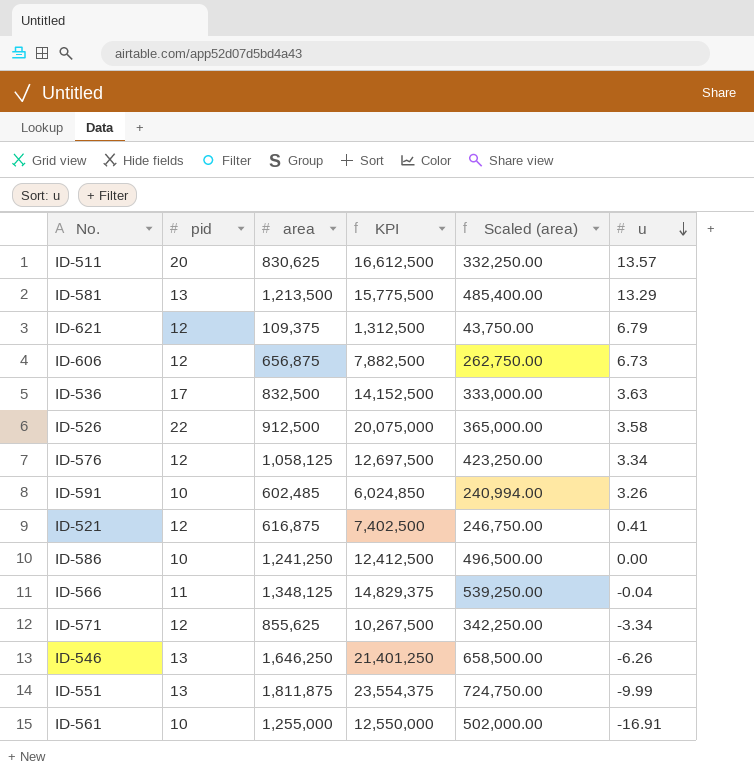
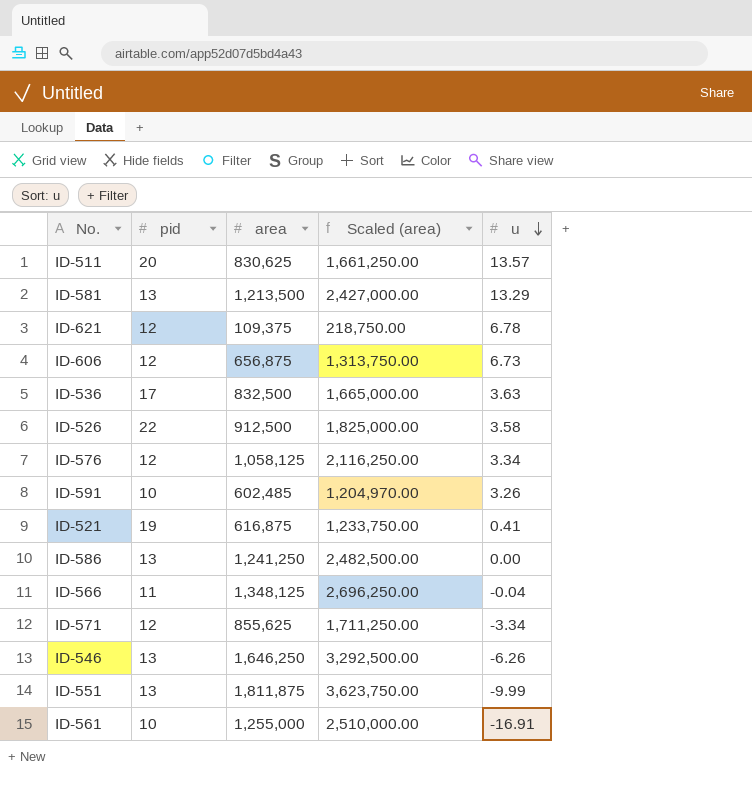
column KPI | formula: [pid] * [area] -> none
column Scaled (area) | formula: [area] * 0.4 -> [area] * 2
ID-621 | u: 6.79 -> 6.78
ID-521 | pid: 12 -> 19
ID-586 | pid: 10 -> 13

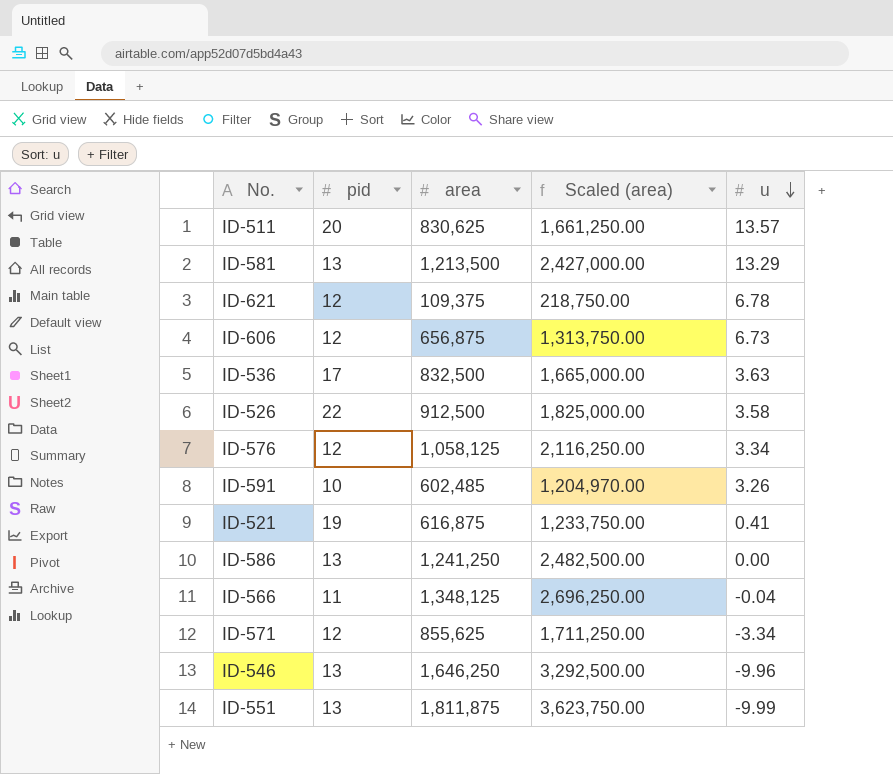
row ID-561: 10 | 1,255,000 | 2,510,000.00 | -16.91 -> none
ID-546 | u: -6.26 -> -9.96

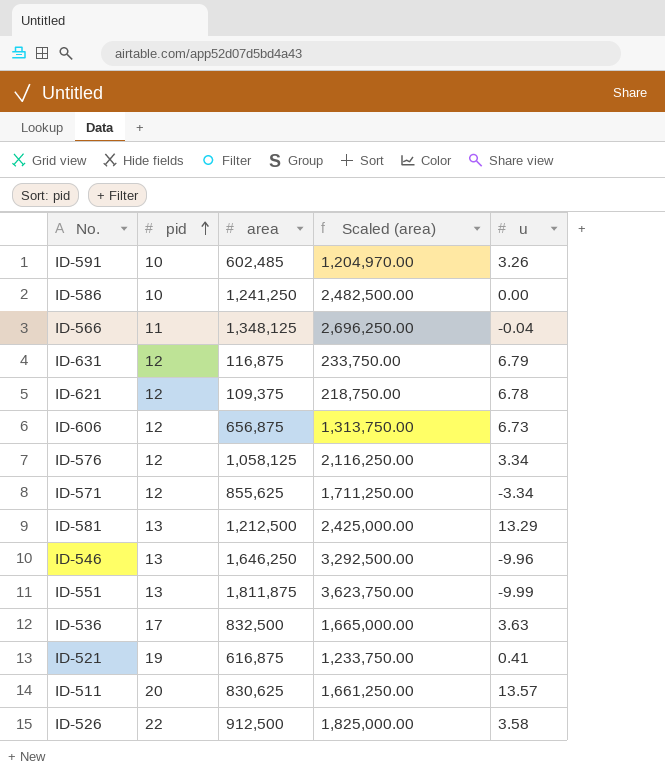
row order: u descending -> pid ascending
ID-586 | pid: 13 -> 10
row ID-631: none -> 12 | 116,875 | 233,750.00 | 6.79
ID-581 | area: 1,213,500 -> 1,212,500
ID-581 | Scaled (area): 2,427,000.00 -> 2,425,000.00

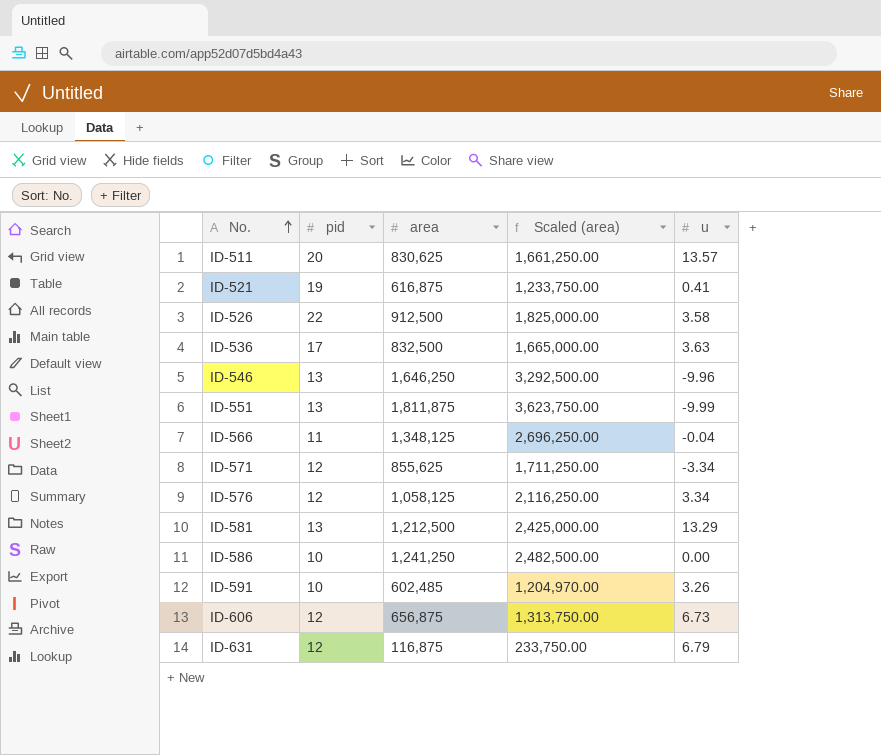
row order: pid ascending -> No. ascending
row ID-621: 12 | 109,375 | 218,750.00 | 6.78 -> none

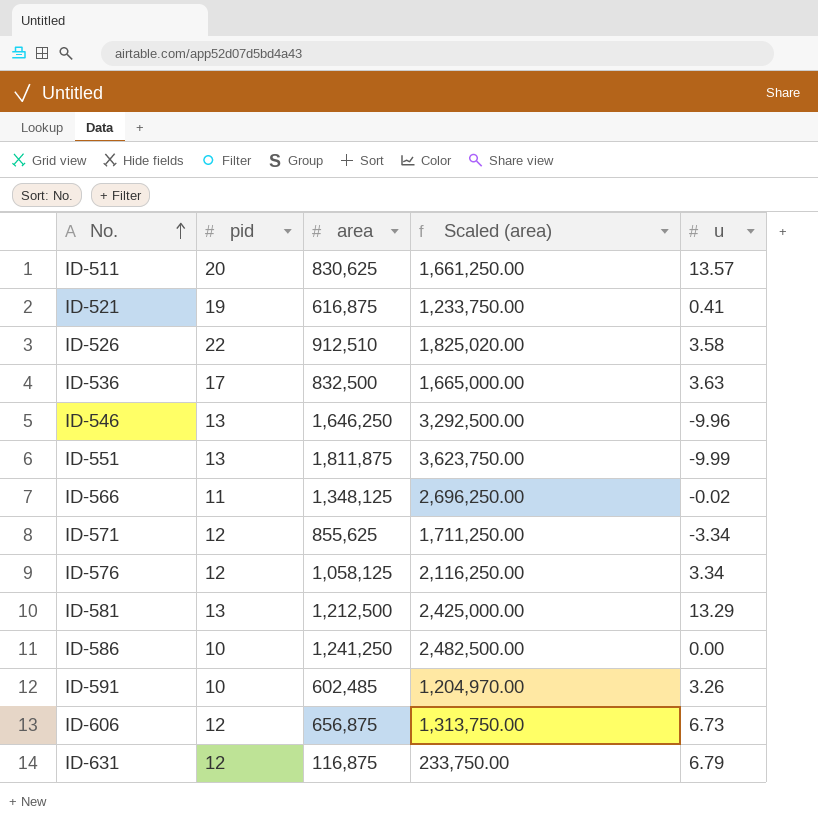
ID-526 | area: 912,500 -> 912,510
ID-526 | Scaled (area): 1,825,000.00 -> 1,825,020.00
ID-566 | u: -0.04 -> -0.02

